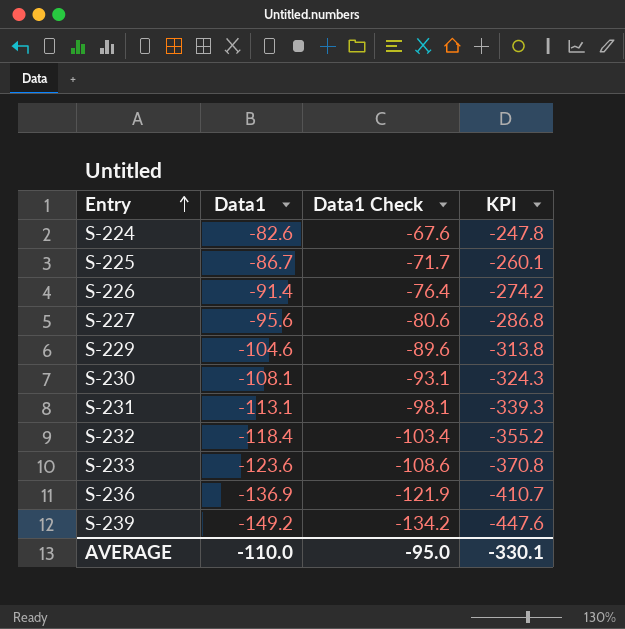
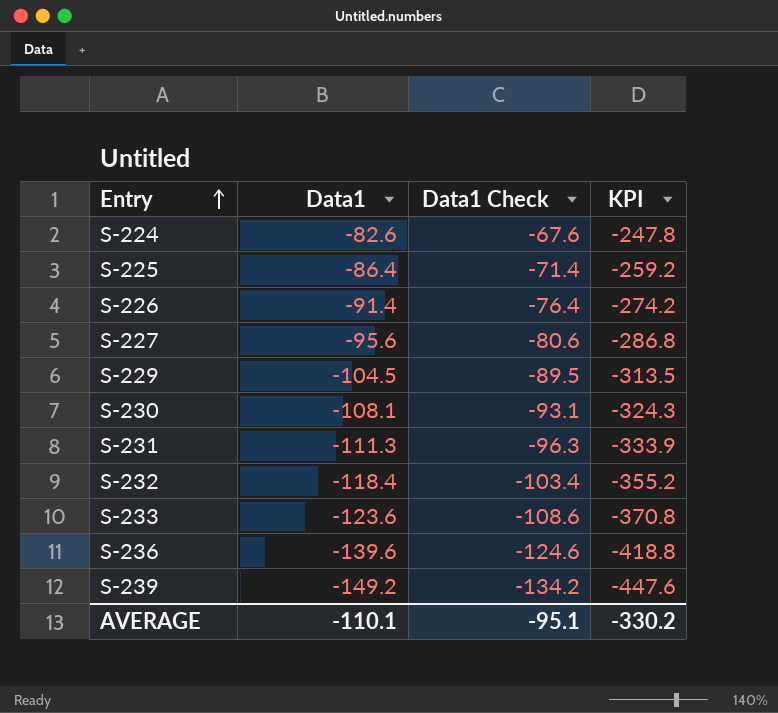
S-225 | Data1: -86.7 -> -86.4
S-225 | Data1 Check: -71.7 -> -71.4
S-225 | KPI: -260.1 -> -259.2
S-229 | Data1: -104.6 -> -104.5
S-229 | Data1 Check: -89.6 -> -89.5
S-229 | KPI: -313.8 -> -313.5
S-231 | Data1: -113.1 -> -111.3
S-231 | Data1 Check: -98.1 -> -96.3
S-231 | KPI: -339.3 -> -333.9
S-236 | Data1: -136.9 -> -139.6
S-236 | Data1 Check: -121.9 -> -124.6
S-236 | KPI: -410.7 -> -418.8
AVERAGE | Data1: -110.0 -> -110.1
AVERAGE | Data1 Check: -95.0 -> -95.1
AVERAGE | KPI: -330.1 -> -330.2

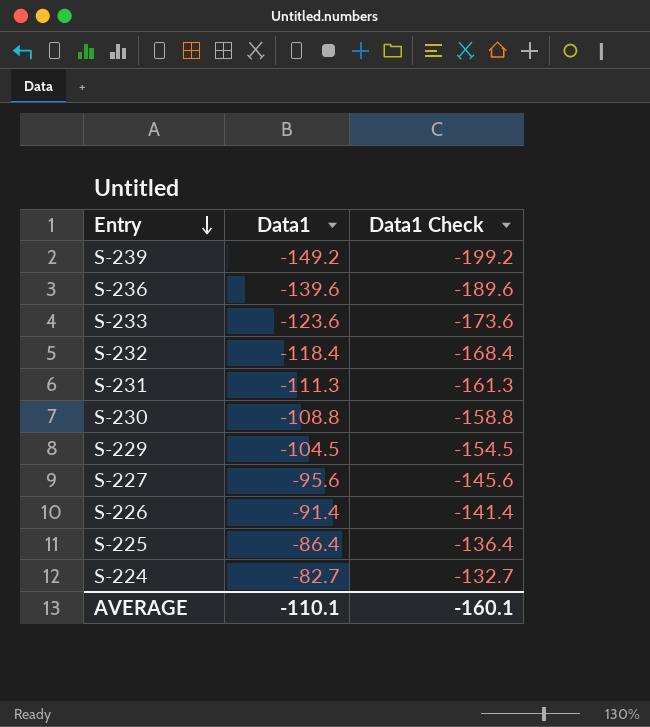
row order: Entry ascending -> Entry descending
column KPI | formula: [Data1] * 3 -> none
column Data1 Check | formula: [Data1] + 15 -> [Data1] - 50
S-230 | Data1: -108.1 -> -108.8
S-224 | Data1: -82.6 -> -82.7
AVERAGE | Data1 Check: -95.1 -> -160.1

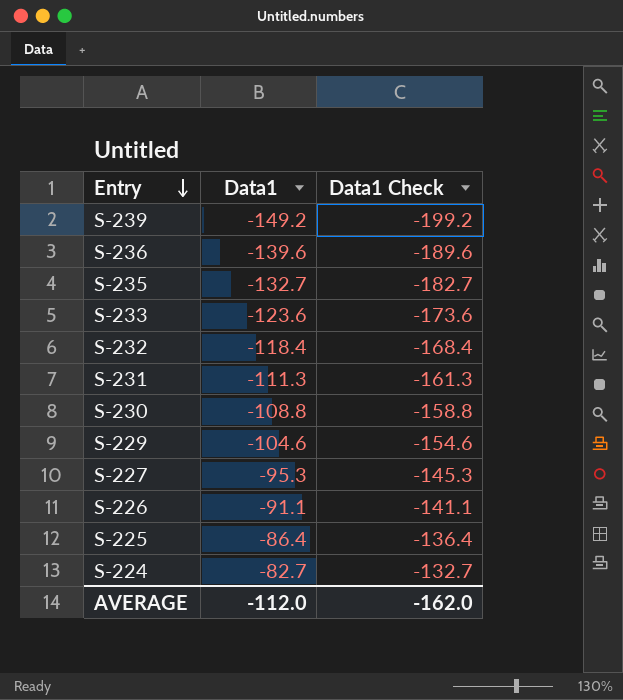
row S-235: none -> -132.7 | -182.7
S-229 | Data1: -104.5 -> -104.6
S-229 | Data1 Check: -154.5 -> -154.6
S-227 | Data1: -95.6 -> -95.3
S-227 | Data1 Check: -145.6 -> -145.3
S-226 | Data1: -91.4 -> -91.1
S-226 | Data1 Check: -141.4 -> -141.1
AVERAGE | Data1: -110.1 -> -112.0
AVERAGE | Data1 Check: -160.1 -> -162.0

